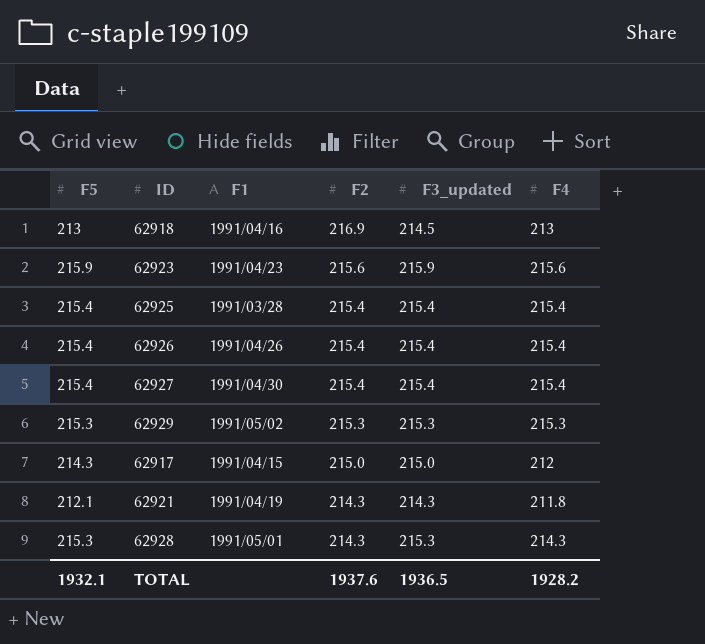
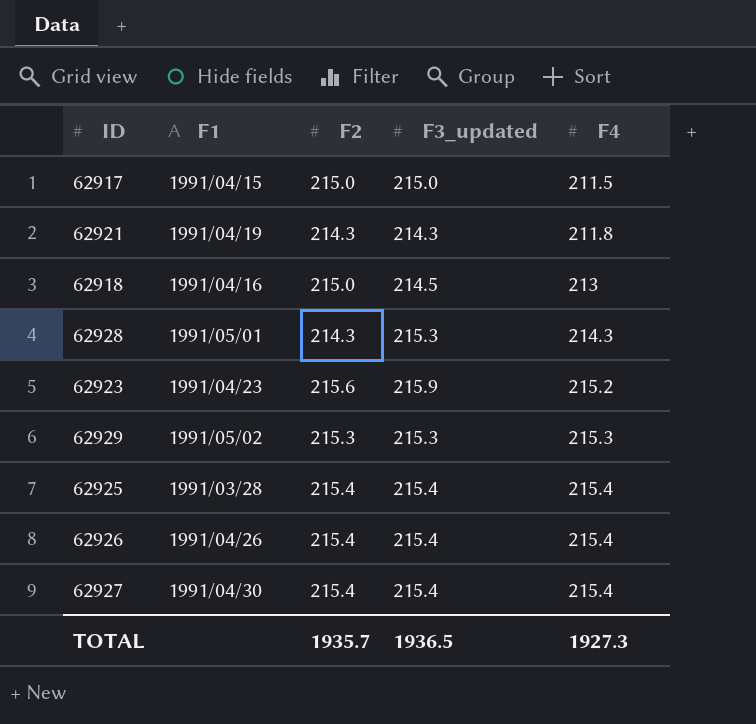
row order: F2 descending -> F4 ascending
column F5 | position: 1 -> none
62917 | F4: 212 -> 211.5
62918 | F2: 216.9 -> 215.0
62923 | F4: 215.6 -> 215.2
TOTAL | F2: 1937.6 -> 1935.7
TOTAL | F4: 1928.2 -> 1927.3

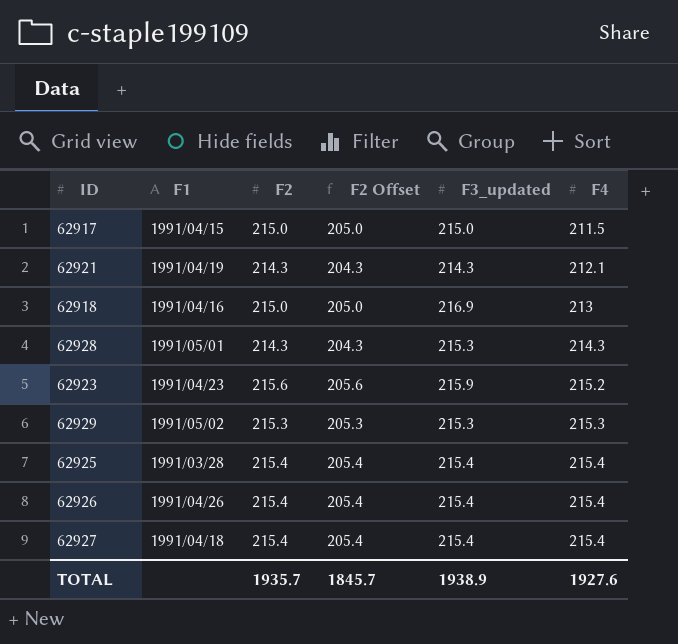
column F2 Offset | formula: none -> [F2] - 10
62921 | F4: 211.8 -> 212.1
62918 | F3_updated: 214.5 -> 216.9
62927 | F1: 1991/04/30 -> 1991/04/18
TOTAL | F3_updated: 1936.5 -> 1938.9
TOTAL | F4: 1927.3 -> 1927.6

